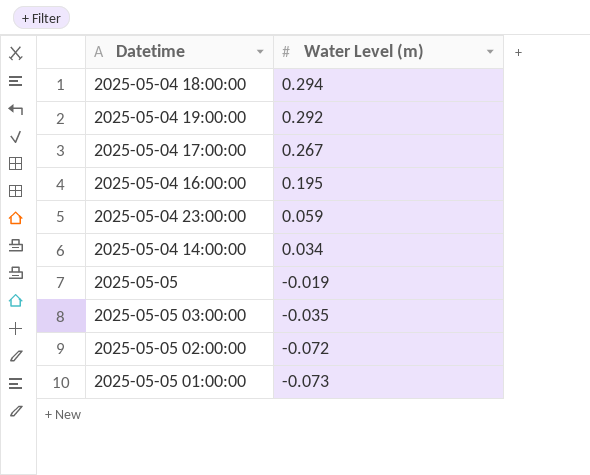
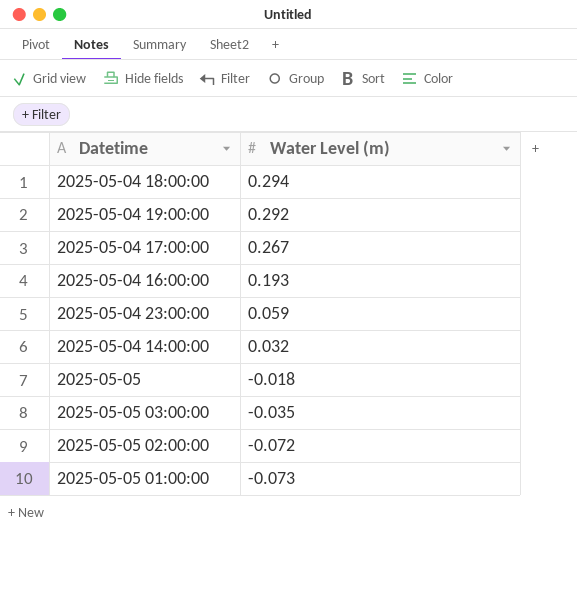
2025-05-04 16:00:00 | Water Level (m): 0.195 -> 0.193
2025-05-04 14:00:00 | Water Level (m): 0.034 -> 0.032
2025-05-05 | Water Level (m): -0.019 -> -0.018

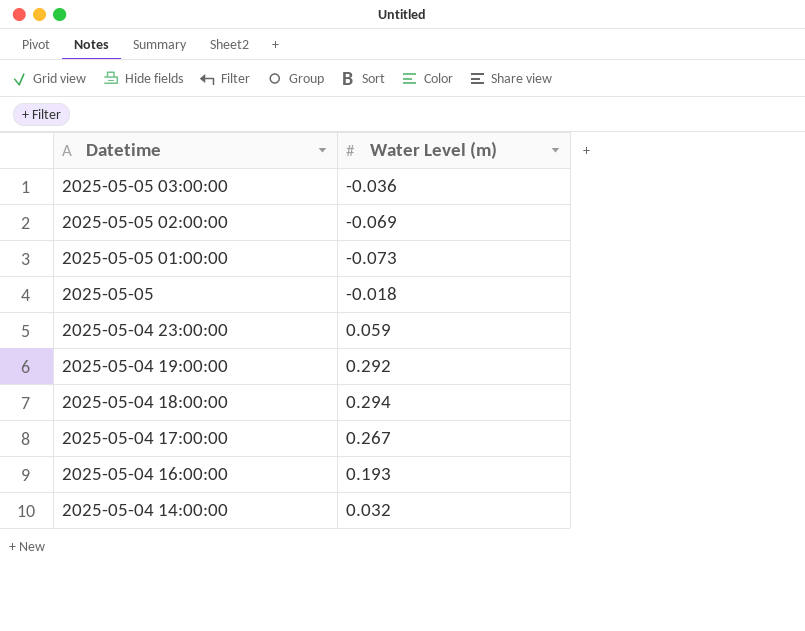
row order: Water Level (m) descending -> Datetime descending
2025-05-05 03:00:00 | Water Level (m): -0.035 -> -0.036
2025-05-05 02:00:00 | Water Level (m): -0.072 -> -0.069

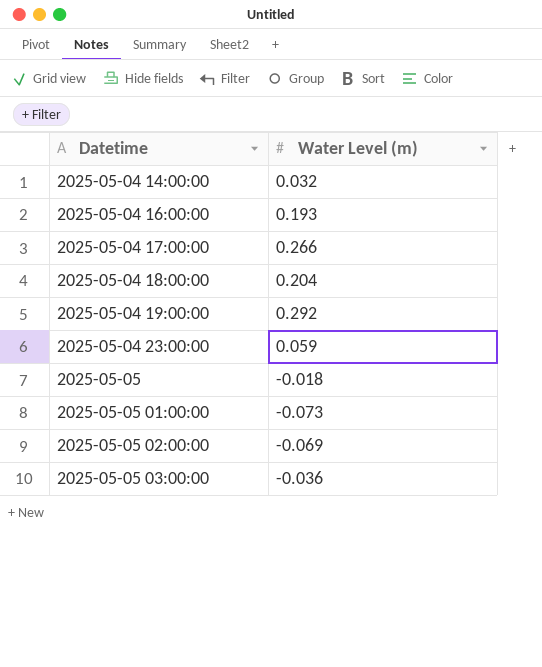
row order: Datetime descending -> Datetime ascending
2025-05-04 17:00:00 | Water Level (m): 0.267 -> 0.266
2025-05-04 18:00:00 | Water Level (m): 0.294 -> 0.204

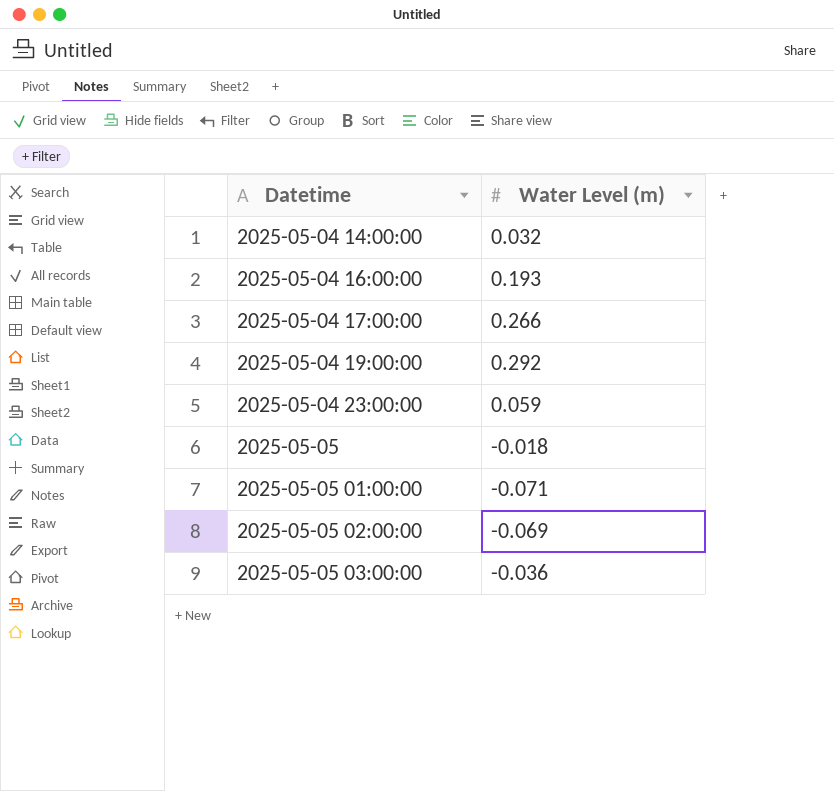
row 2025-05-04 18:00:00: 0.204 -> none
2025-05-05 01:00:00 | Water Level (m): -0.073 -> -0.071

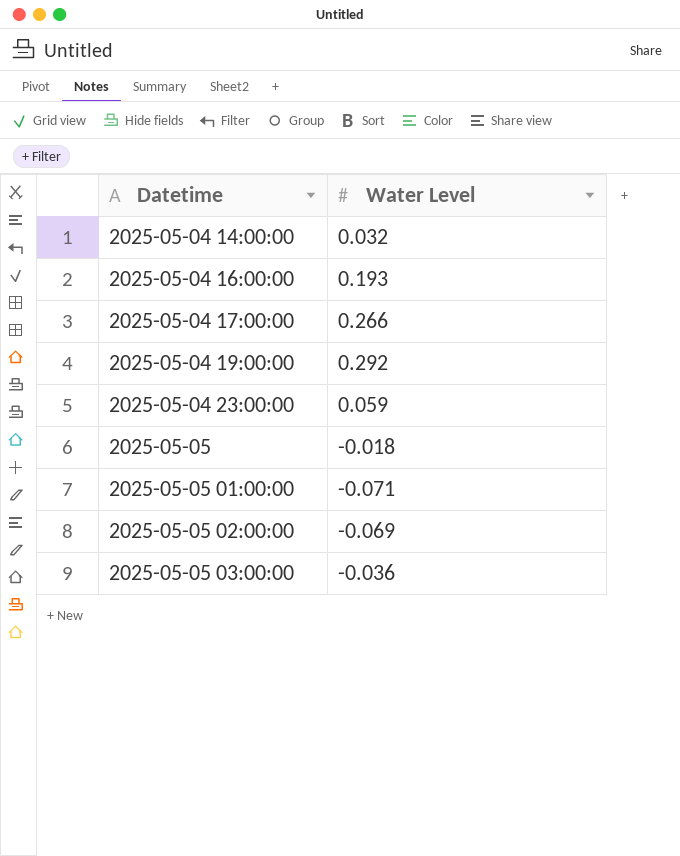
column name: Water Level (m) -> Water Level

